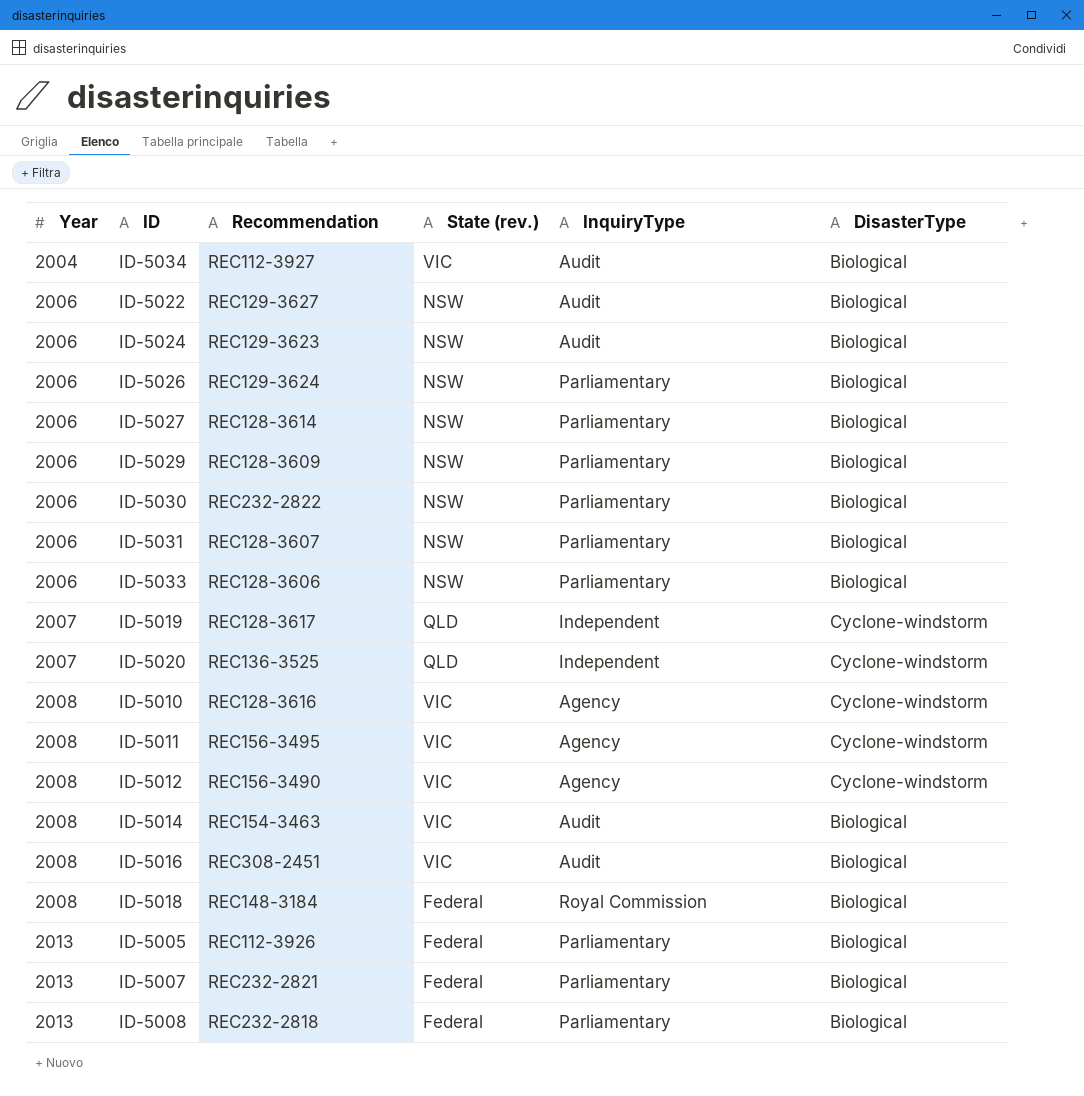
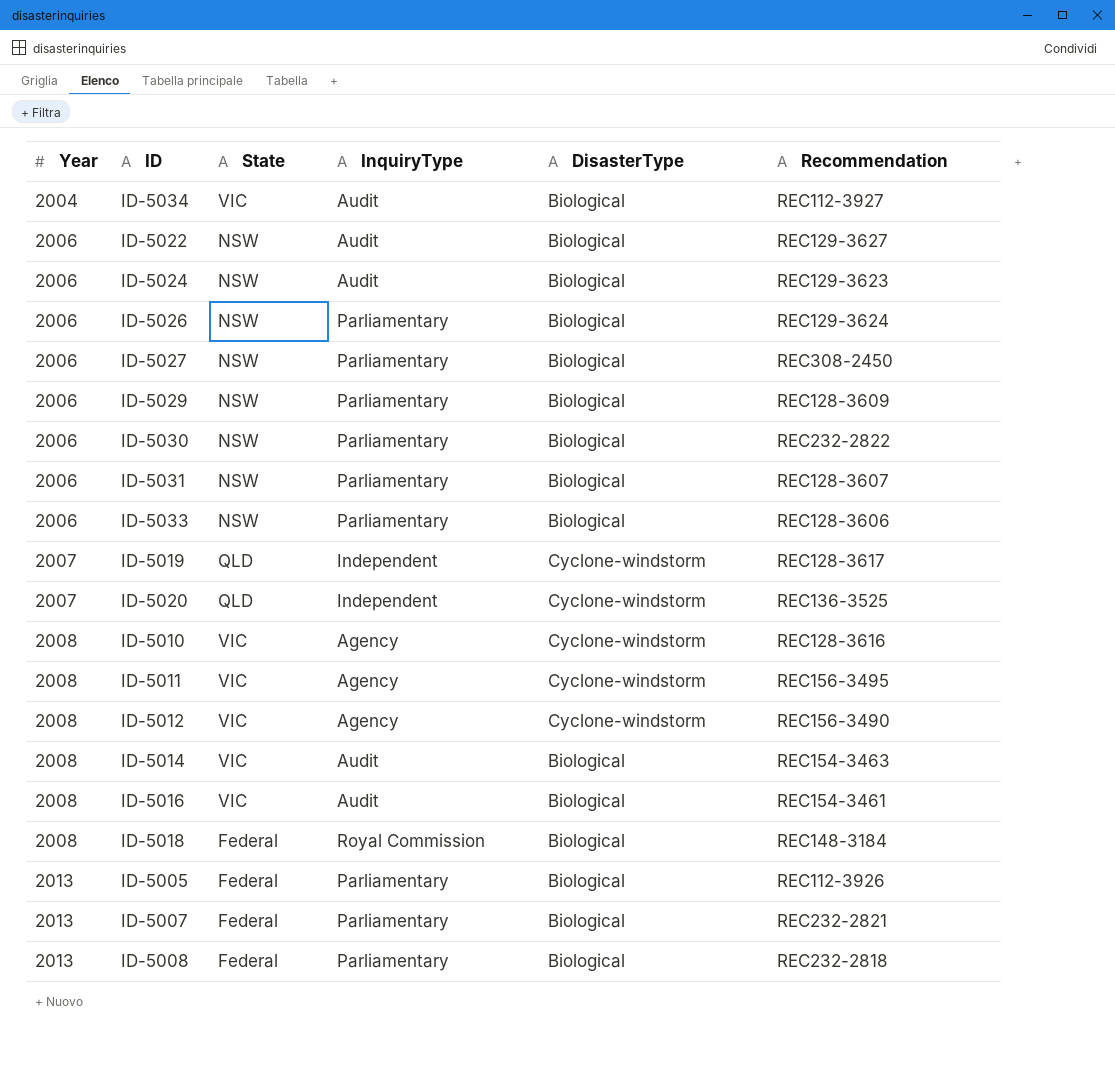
column name: State (rev.) -> State
column Recommendation | position: 3 -> 6
ID-5027 | Recommendation: REC128-3614 -> REC308-2450
ID-5016 | Recommendation: REC308-2451 -> REC154-3461

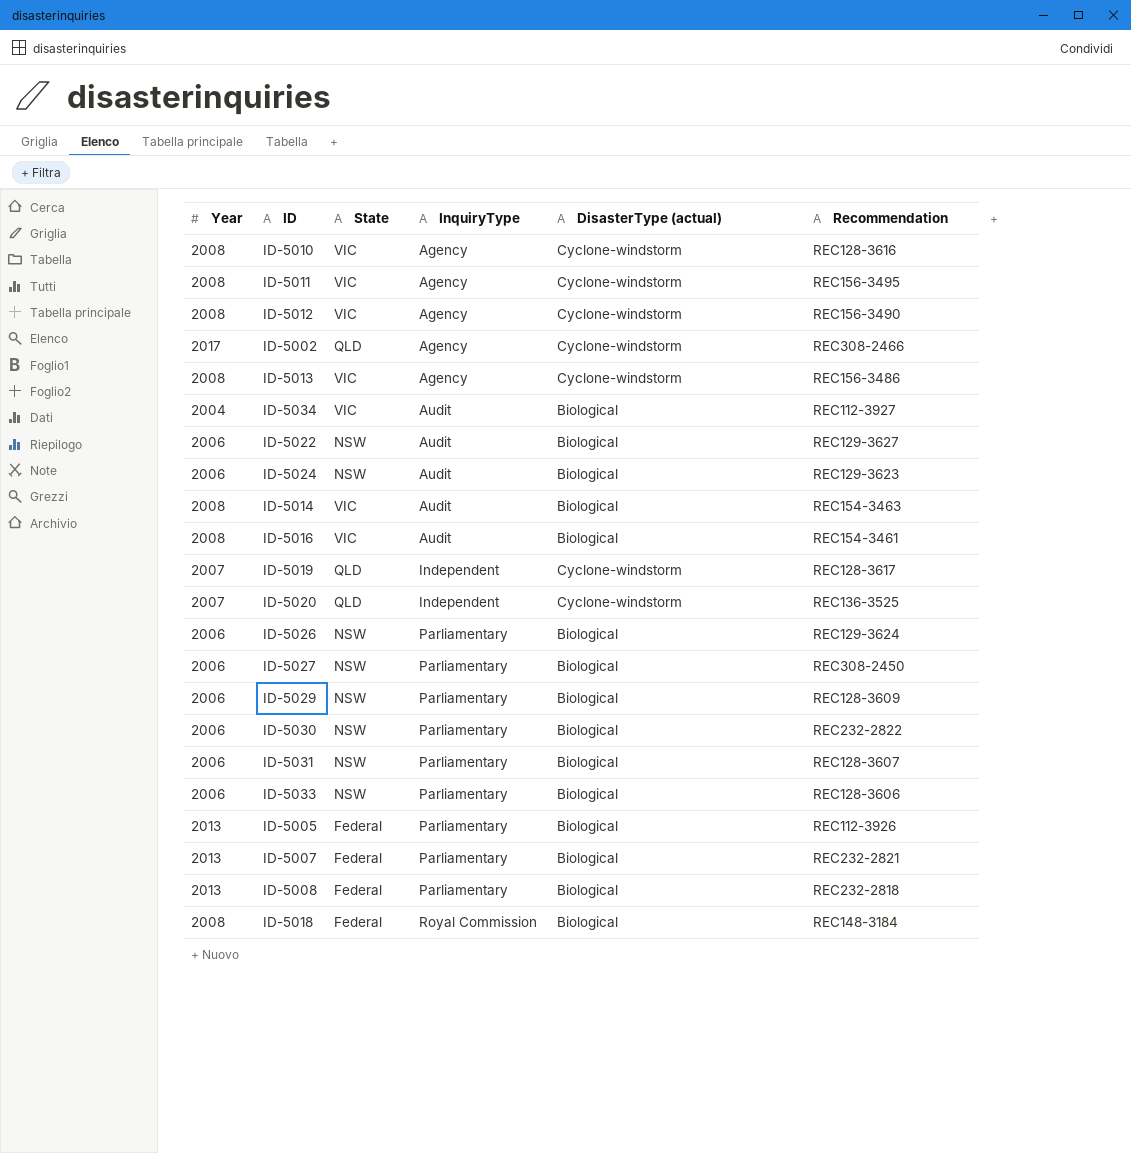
row order: Year ascending -> InquiryType ascending
column name: DisasterType -> DisasterType (actual)
row ID-5002: none -> 2017 | QLD | Agency | Cyclone-windstorm | REC308-2466
row ID-5013: none -> 2008 | VIC | Agency | Cyclone-windstorm | REC156-3486

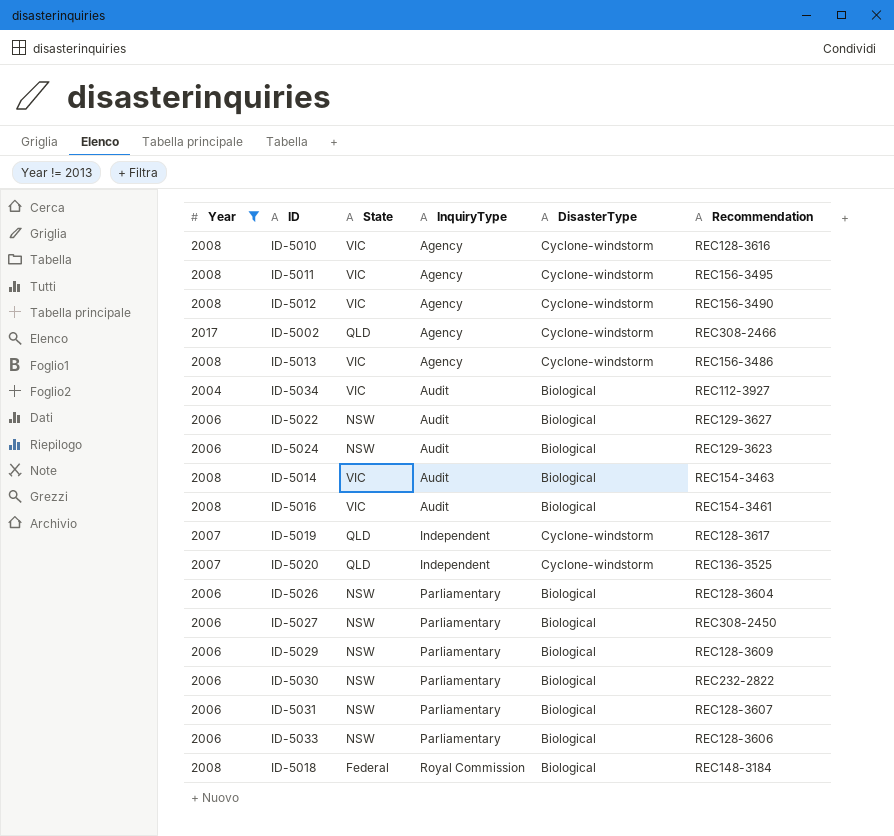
filter: none -> Year != 2013
column name: DisasterType (actual) -> DisasterType
ID-5026 | Recommendation: REC129-3624 -> REC128-3604

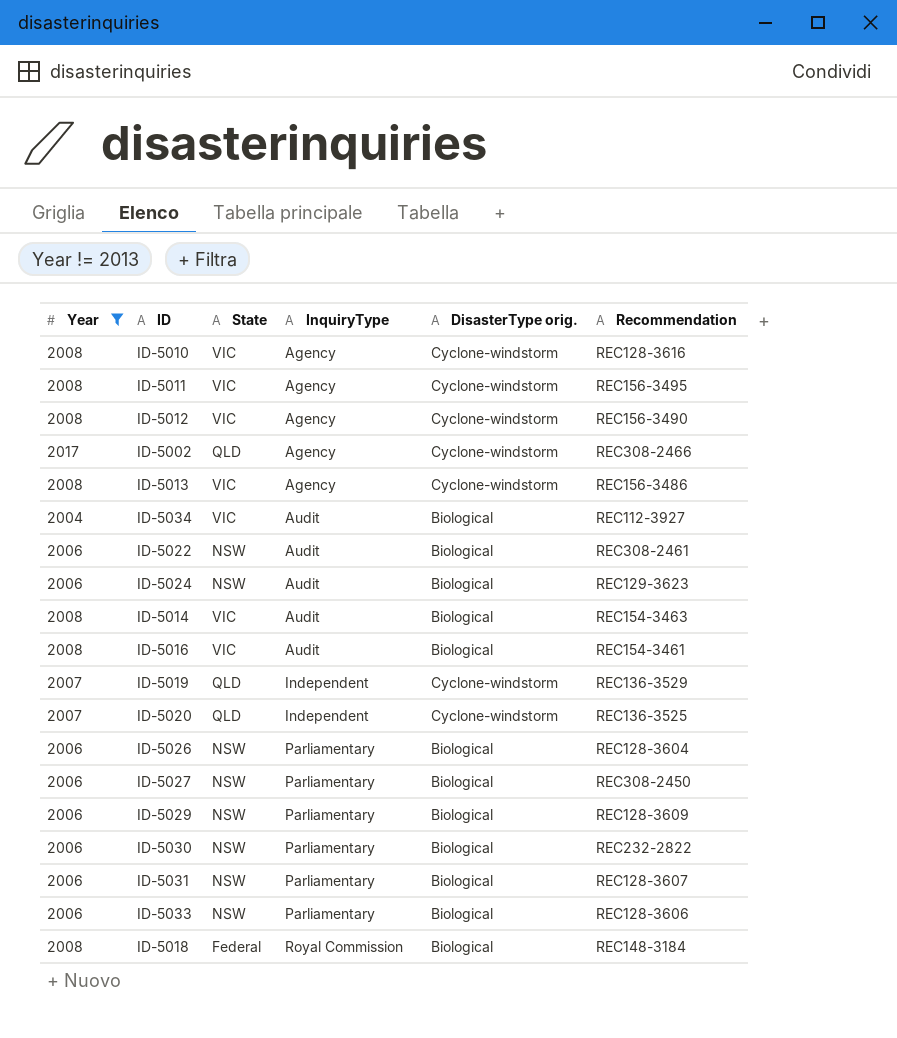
column name: DisasterType -> DisasterType orig.
ID-5022 | Recommendation: REC129-3627 -> REC308-2461
ID-5019 | Recommendation: REC128-3617 -> REC136-3529

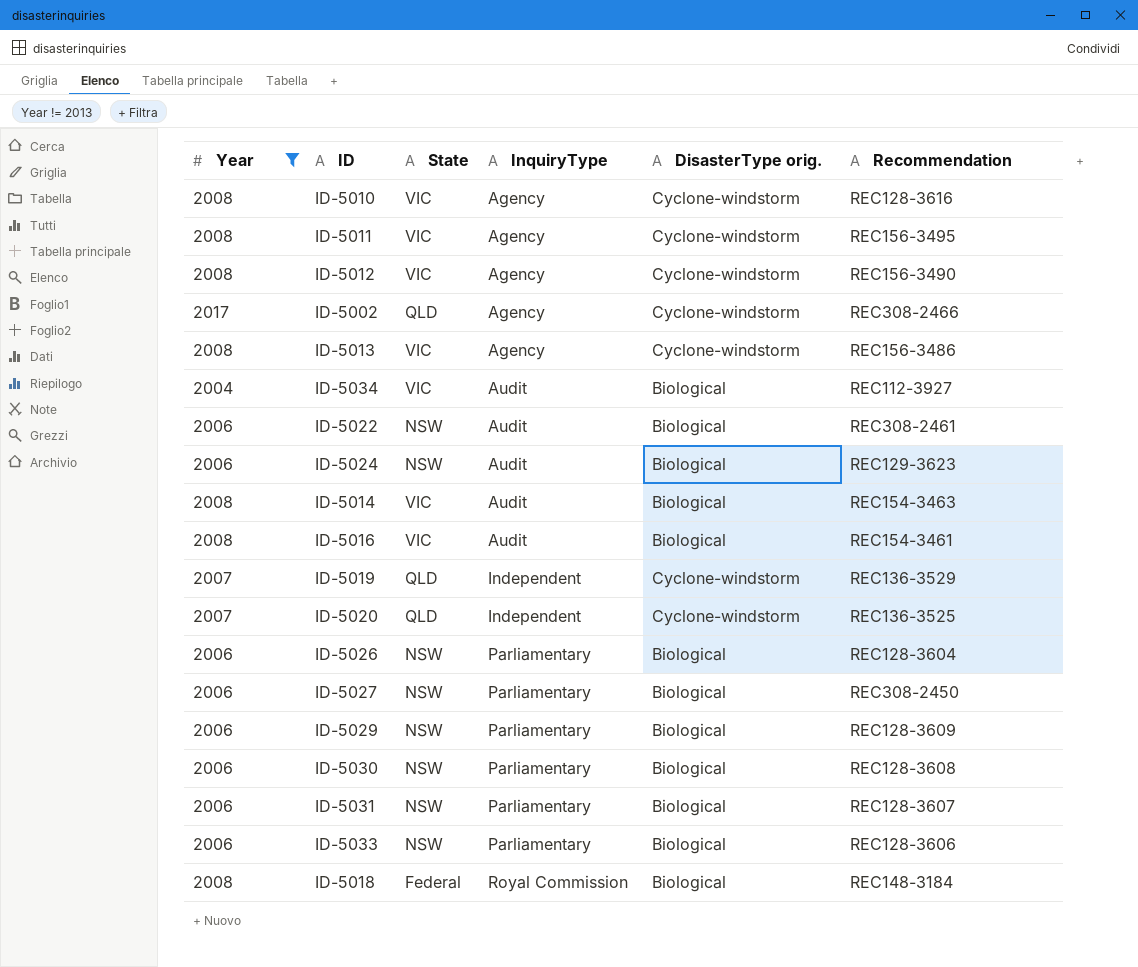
ID-5030 | Recommendation: REC232-2822 -> REC128-3608

